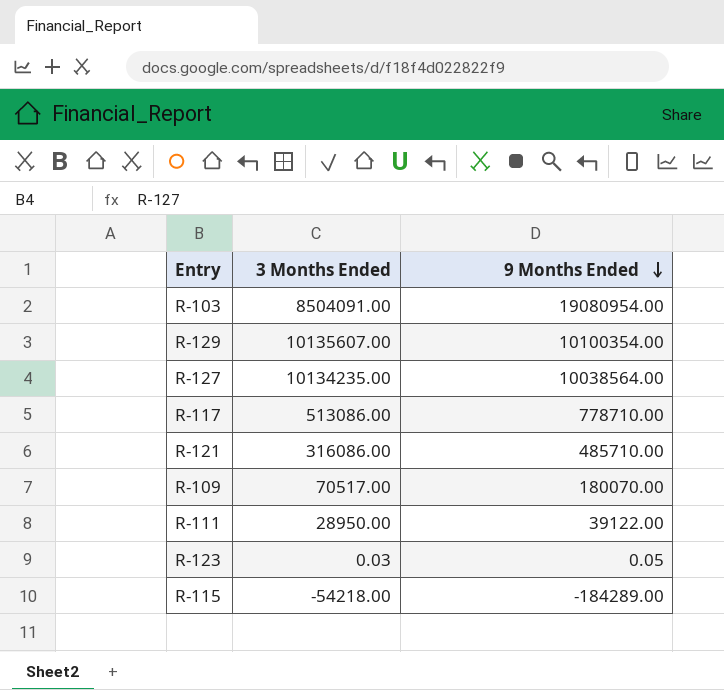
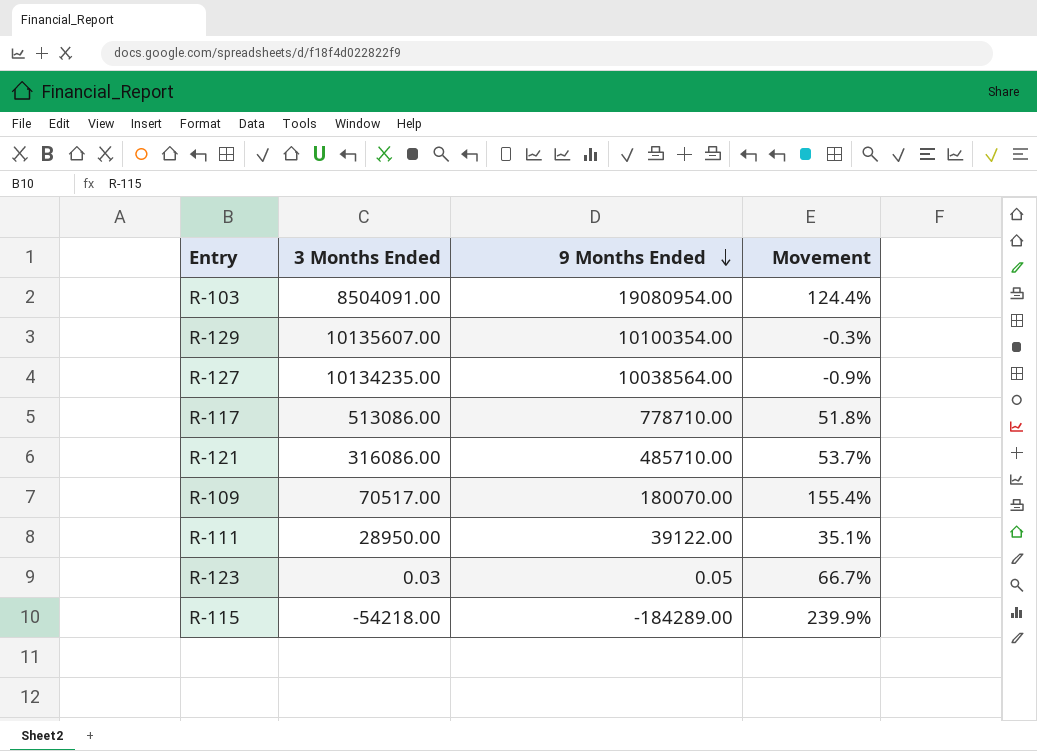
column Movement | formula: none -> ([9 Months Ended] - [3 Months Ended]) / [3 Months Ended]

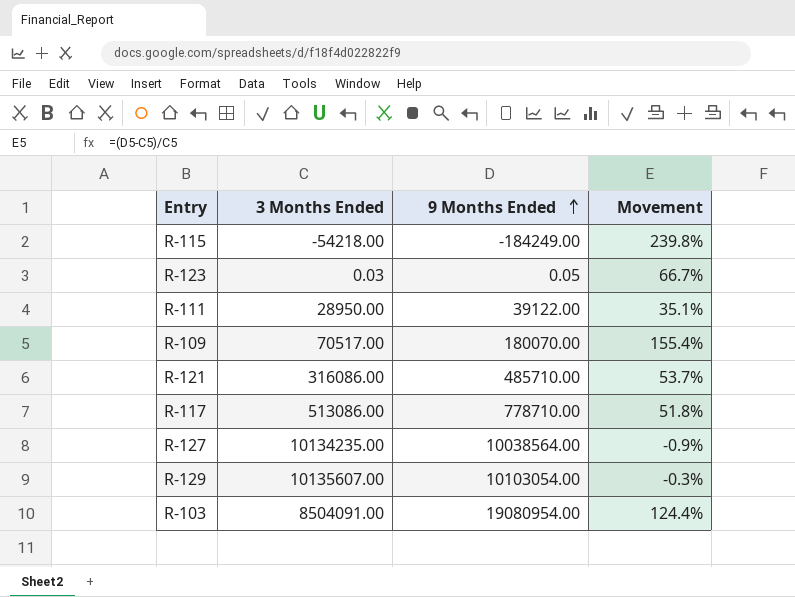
row order: 9 Months Ended descending -> 9 Months Ended ascending
R-115 | 9 Months Ended: -184289.00 -> -184249.00
R-115 | Movement: 239.9% -> 239.8%
R-129 | 9 Months Ended: 10100354.00 -> 10103054.00

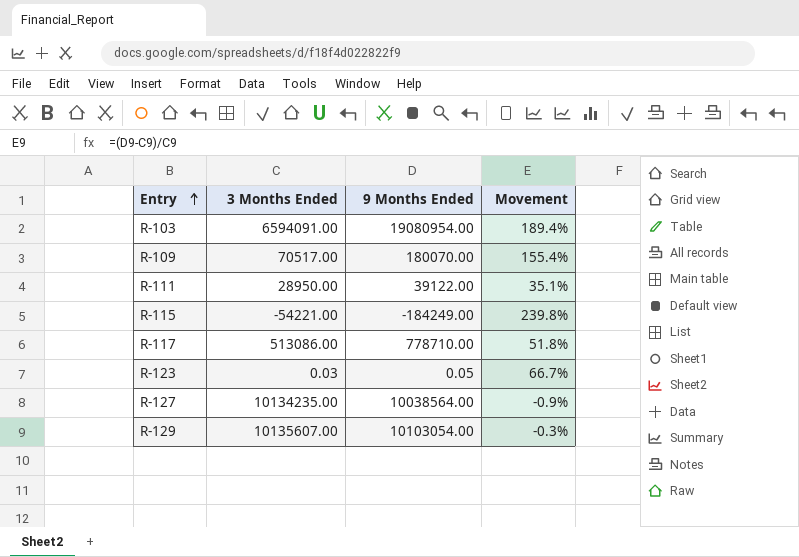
row order: 9 Months Ended ascending -> Entry ascending
row R-121: 316086.00 | 485710.00 | 53.7% -> none
R-103 | 3 Months Ended: 8504091.00 -> 6594091.00
R-103 | Movement: 124.4% -> 189.4%
R-115 | 3 Months Ended: -54218.00 -> -54221.00

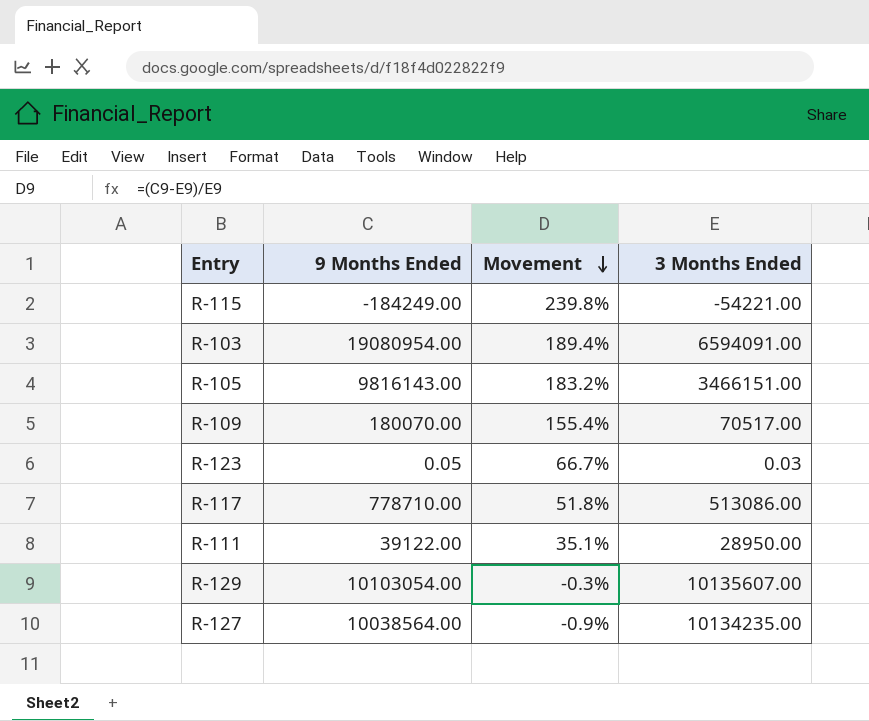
row order: Entry ascending -> Movement descending
column 3 Months Ended | position: 2 -> 4
row R-105: none -> 9816143.00 | 183.2% | 3466151.00

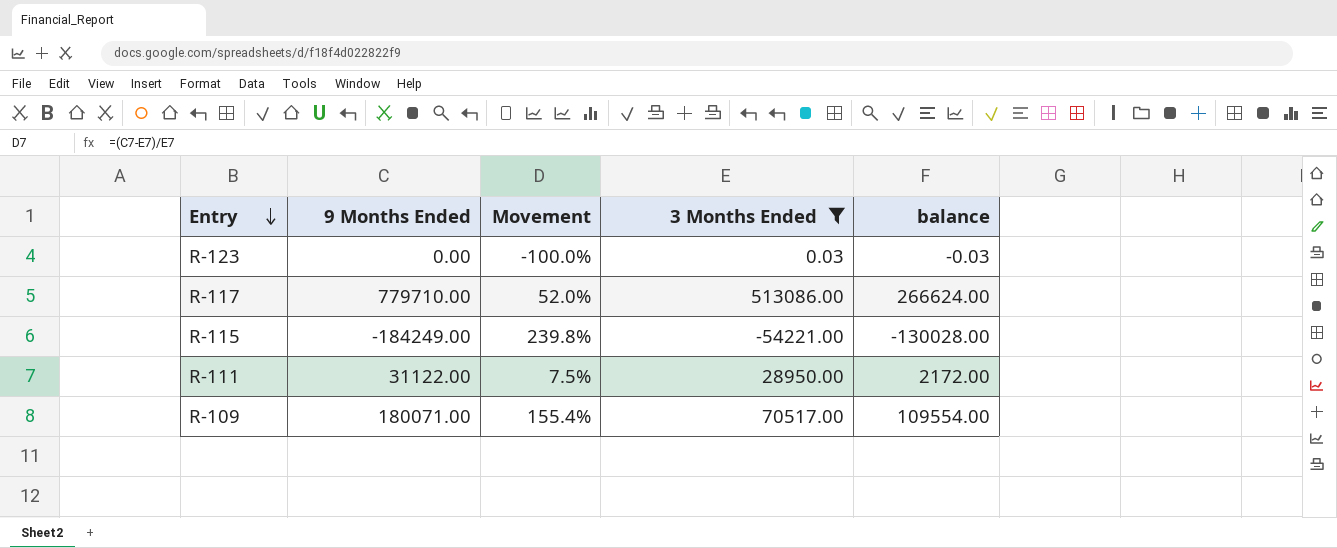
filter: none -> 3 Months Ended <= 513086.00
row order: Movement descending -> Entry descending
column balance | formula: none -> [9 Months Ended] - [3 Months Ended]
R-123 | 9 Months Ended: 0.05 -> 0.00
R-123 | Movement: 66.7% -> -100.0%
R-117 | 9 Months Ended: 778710.00 -> 779710.00
R-117 | Movement: 51.8% -> 52.0%
R-111 | 9 Months Ended: 39122.00 -> 31122.00
R-111 | Movement: 35.1% -> 7.5%
R-109 | 9 Months Ended: 180070.00 -> 180071.00

